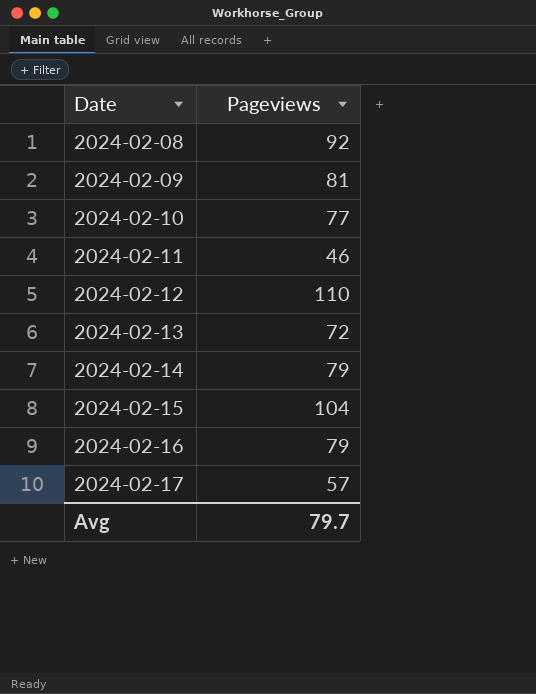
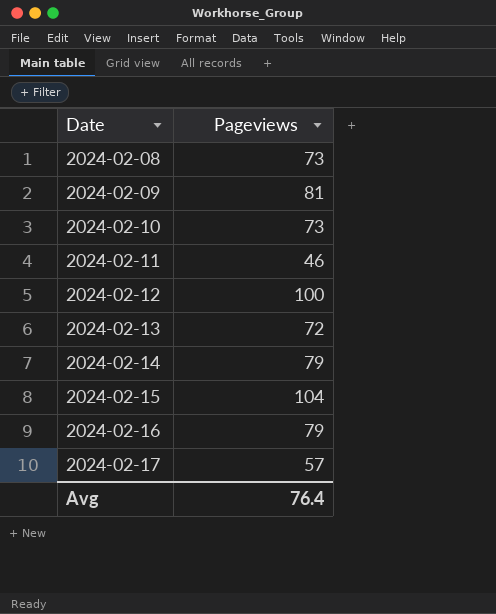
2024-02-08 | Pageviews: 92 -> 73
2024-02-10 | Pageviews: 77 -> 73
2024-02-12 | Pageviews: 110 -> 100
Avg | Pageviews: 79.7 -> 76.4

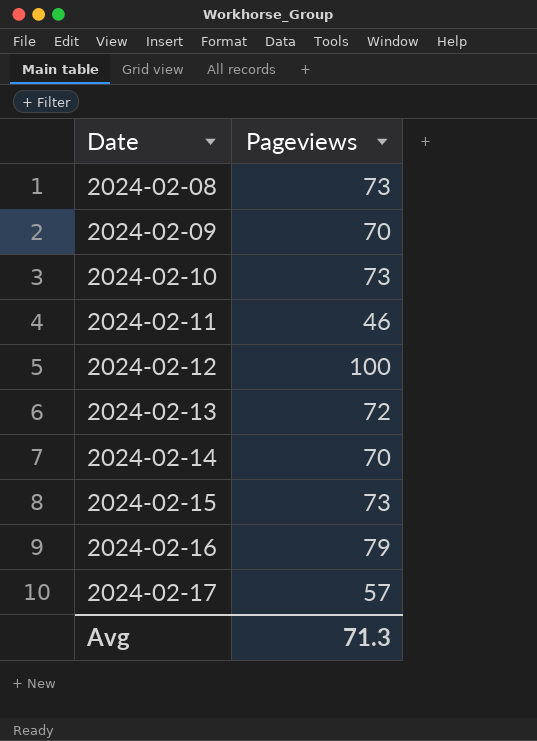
2024-02-09 | Pageviews: 81 -> 70
2024-02-14 | Pageviews: 79 -> 70
2024-02-15 | Pageviews: 104 -> 73
Avg | Pageviews: 76.4 -> 71.3

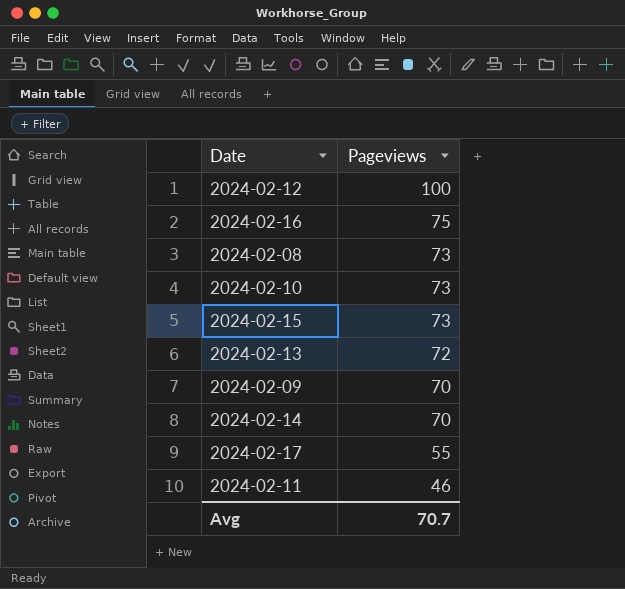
row order: Date ascending -> Pageviews descending
2024-02-16 | Pageviews: 79 -> 75
2024-02-17 | Pageviews: 57 -> 55
Avg | Pageviews: 71.3 -> 70.7

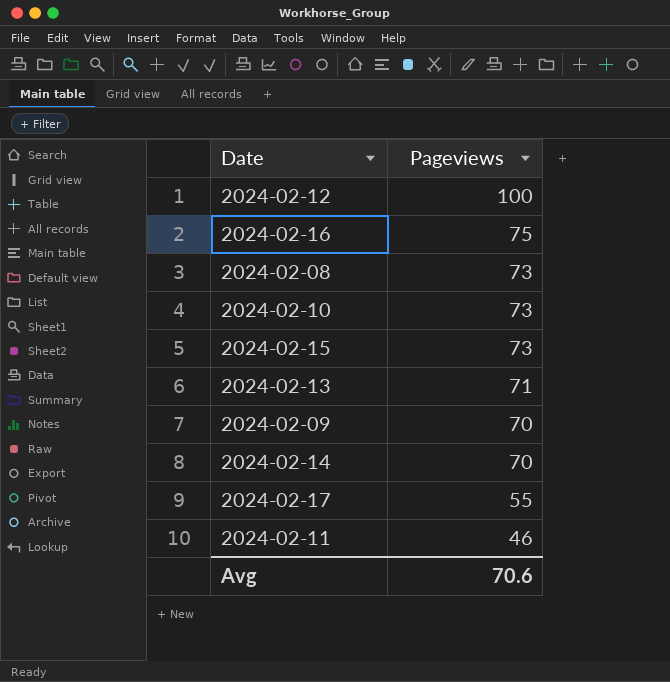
2024-02-13 | Pageviews: 72 -> 71
Avg | Pageviews: 70.7 -> 70.6

